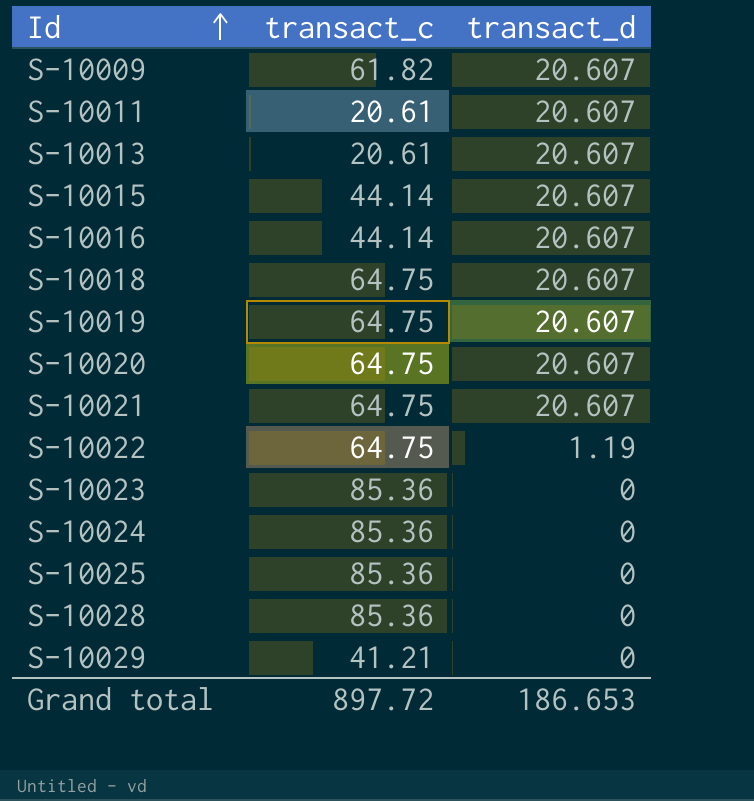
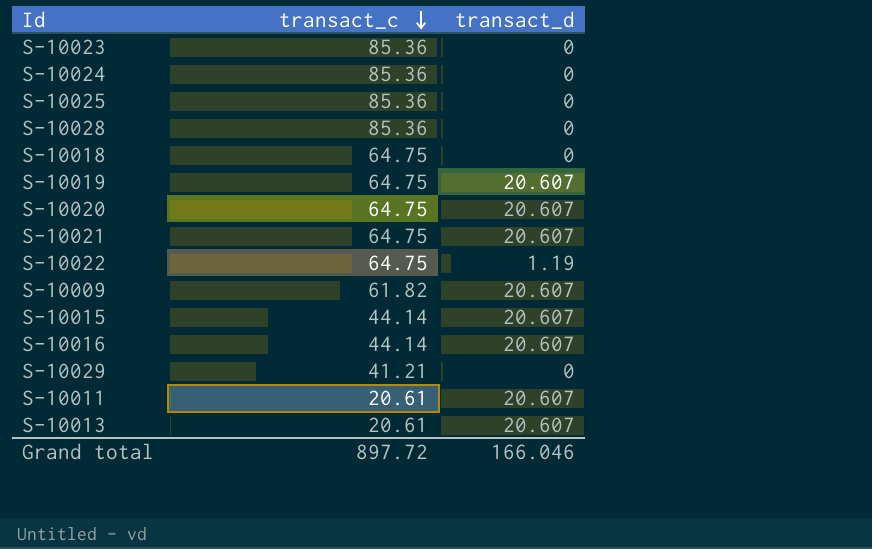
row order: Id ascending -> transact_c descending
S-10018 | transact_d: 20.607 -> 0
Grand total | transact_d: 186.653 -> 166.046

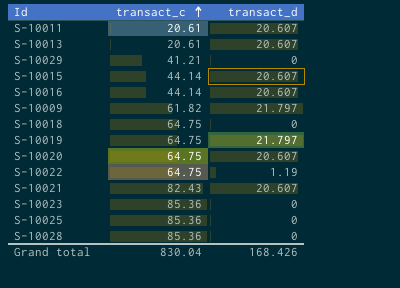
row order: transact_c descending -> transact_c ascending
row S-10024: 85.36 | 0 -> none
S-10009 | transact_d: 20.607 -> 21.797
S-10019 | transact_d: 20.607 -> 21.797
S-10021 | transact_c: 64.75 -> 82.43
Grand total | transact_c: 897.72 -> 830.04
Grand total | transact_d: 166.046 -> 168.426

